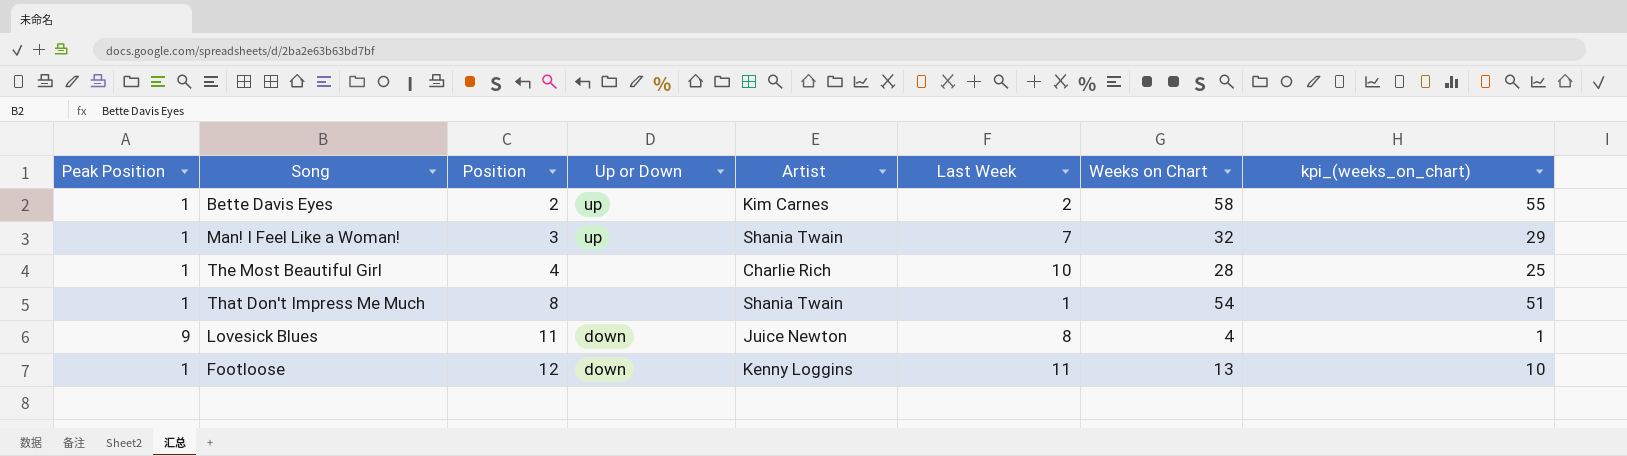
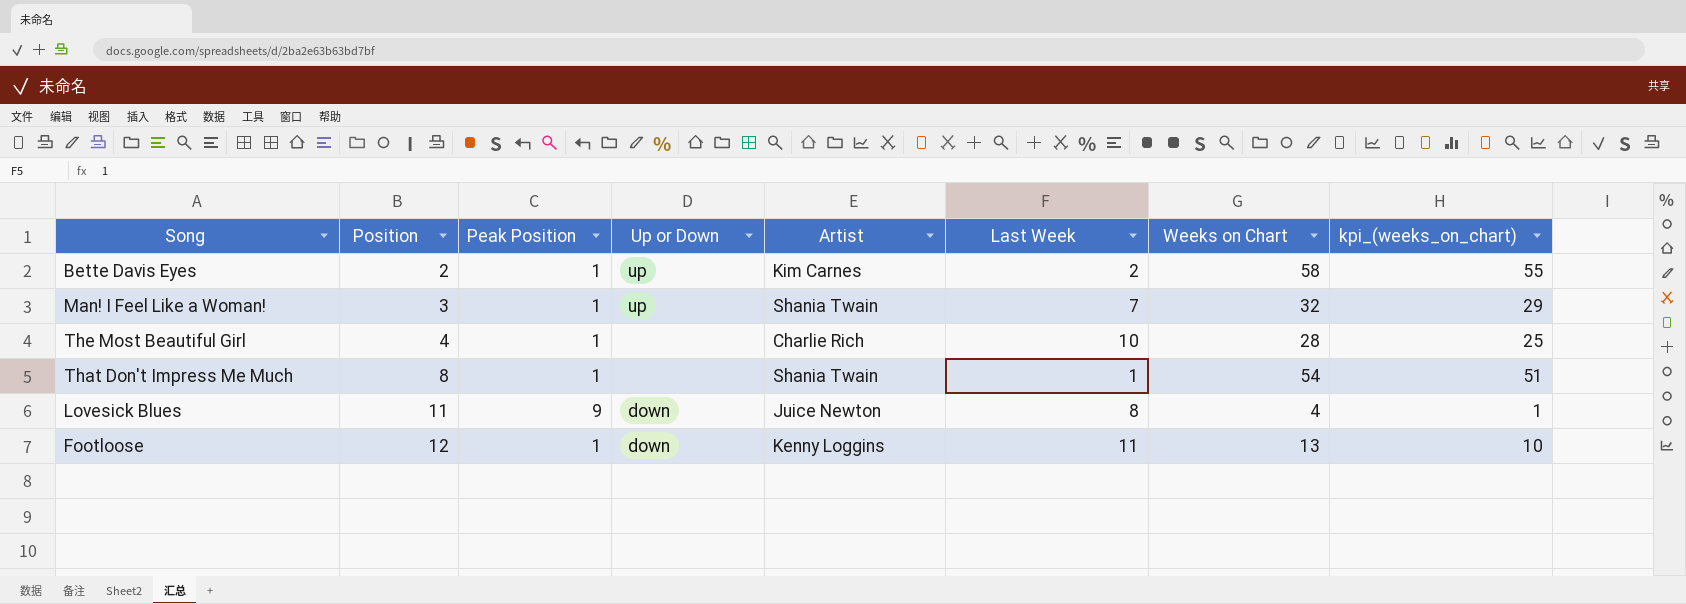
column Peak Position | position: 1 -> 3

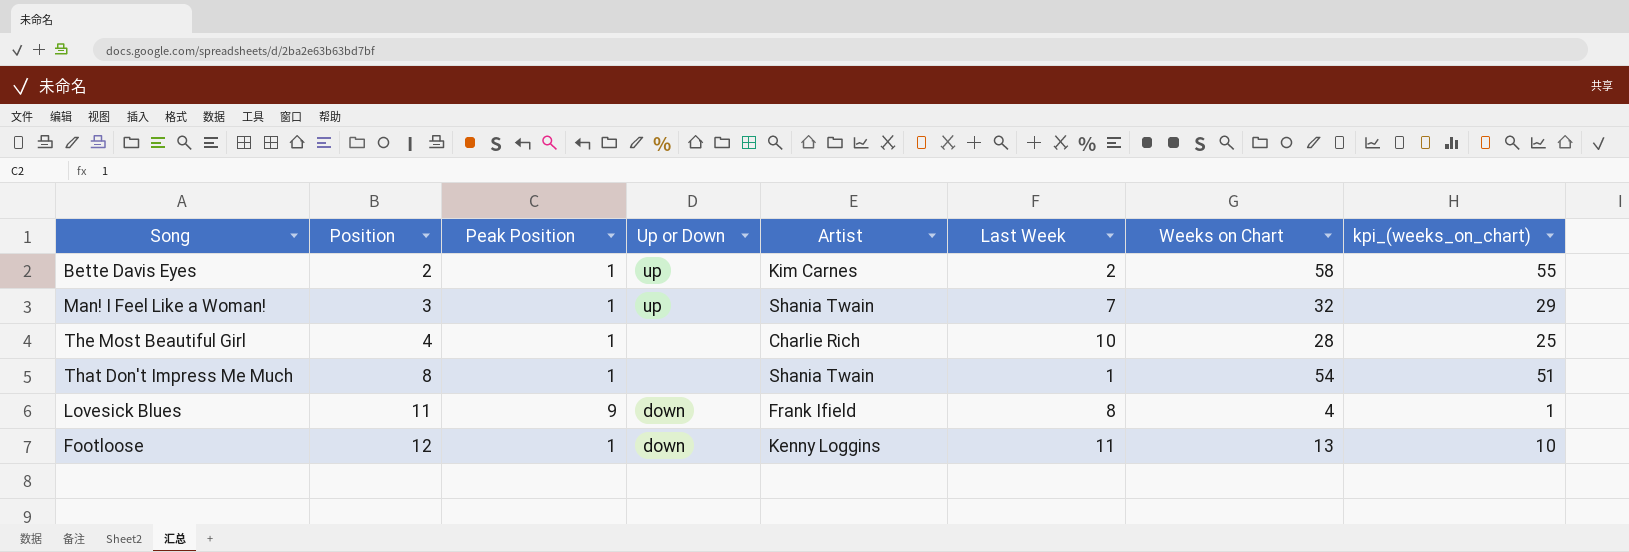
Lovesick Blues | Artist: Juice Newton -> Frank Ifield

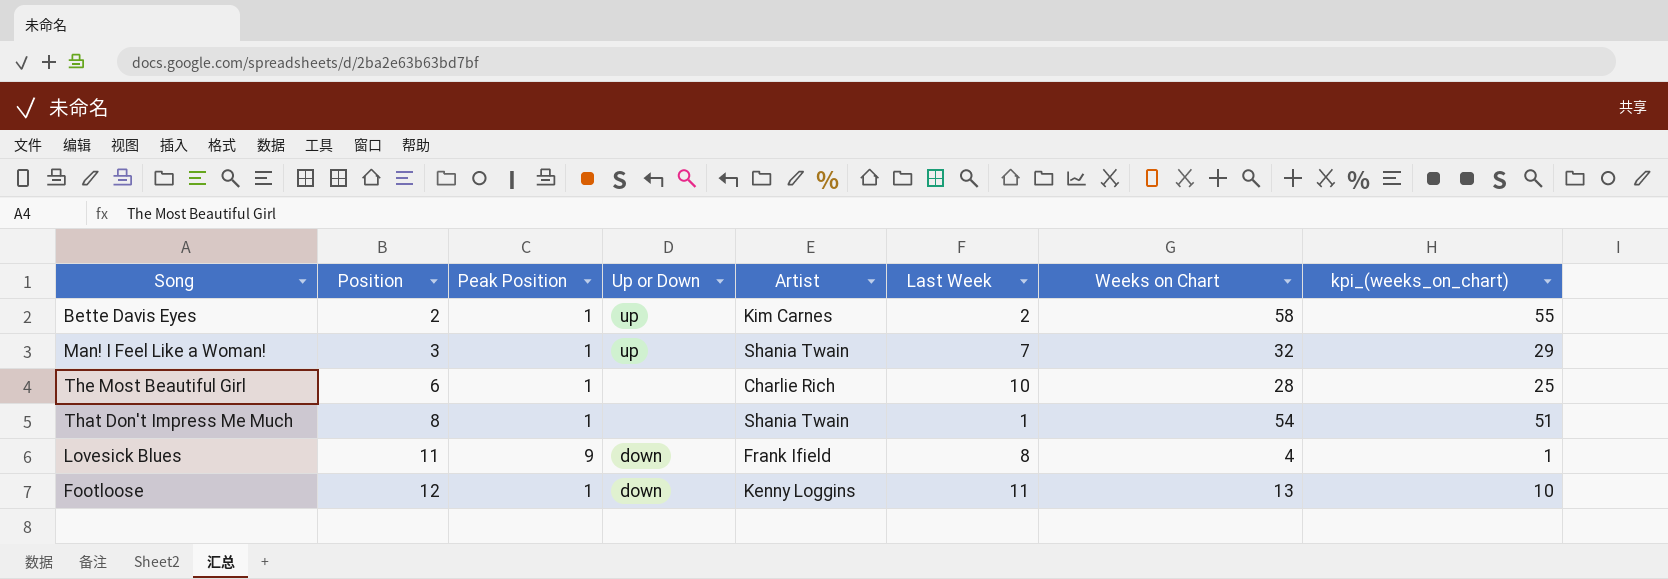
The Most Beautiful Girl | Position: 4 -> 6

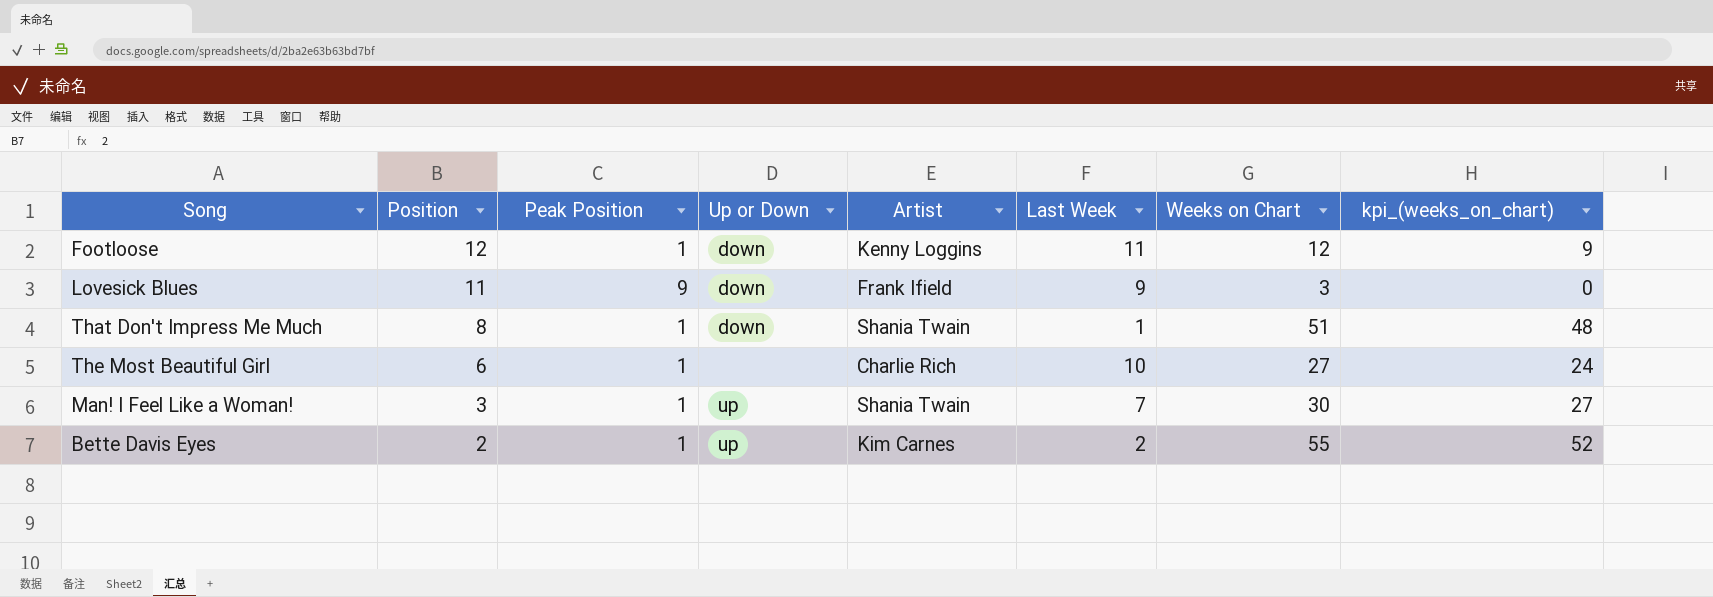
row order: Position ascending -> Position descending
Footloose | Weeks on Chart: 13 -> 12
Footloose | kpi_(weeks_on_chart): 10 -> 9
Lovesick Blues | Last Week: 8 -> 9
Lovesick Blues | Weeks on Chart: 4 -> 3
Lovesick Blues | kpi_(weeks_on_chart): 1 -> 0
That Don't Impress Me Much | Up or Down: none -> down
That Don't Impress Me Much | Weeks on Chart: 54 -> 51
That Don't Impress Me Much | kpi_(weeks_on_chart): 51 -> 48
The Most Beautiful Girl | Weeks on Chart: 28 -> 27
The Most Beautiful Girl | kpi_(weeks_on_chart): 25 -> 24
Man! I Feel Like a Woman! | Weeks on Chart: 32 -> 30
Man! I Feel Like a Woman! | kpi_(weeks_on_chart): 29 -> 27
Bette Davis Eyes | Weeks on Chart: 58 -> 55
Bette Davis Eyes | kpi_(weeks_on_chart): 55 -> 52

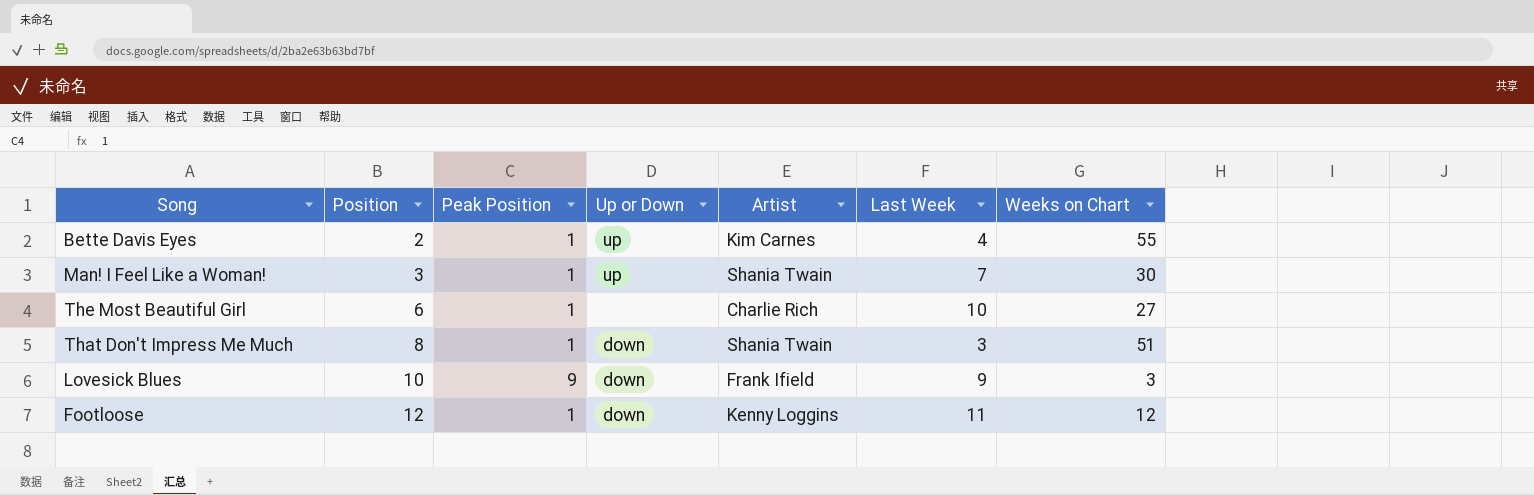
row order: Position descending -> Position ascending
column kpi_(weeks_on_chart) | formula: [Weeks on Chart] - 3 -> none
Bette Davis Eyes | Last Week: 2 -> 4
That Don't Impress Me Much | Last Week: 1 -> 3
Lovesick Blues | Position: 11 -> 10

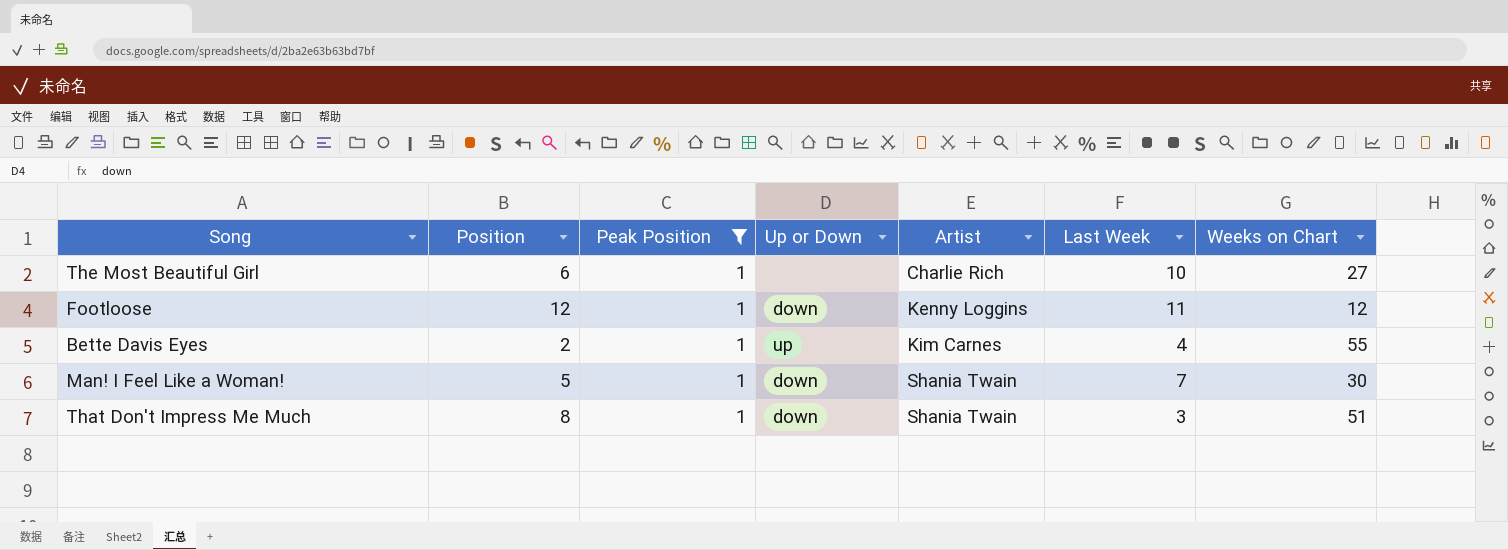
filter: none -> Peak Position = 1
row order: Position ascending -> Artist ascending
Man! I Feel Like a Woman! | Position: 3 -> 5
Man! I Feel Like a Woman! | Up or Down: up -> down

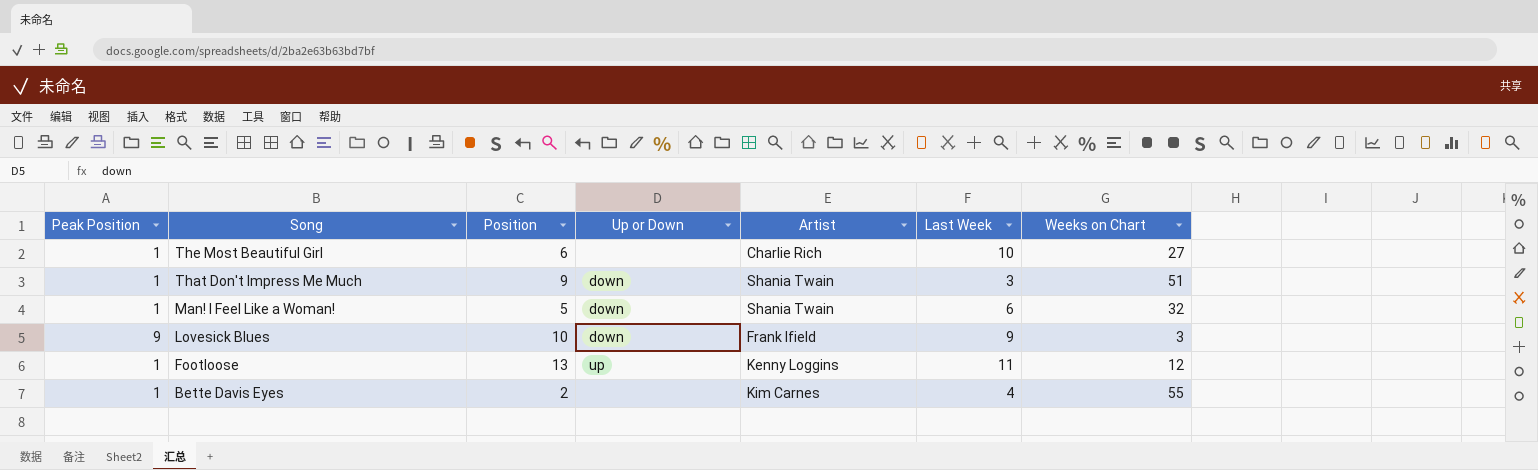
filter: Peak Position = 1 -> none
row order: Artist ascending -> Song descending
column Peak Position | position: 3 -> 1
That Don't Impress Me Much | Position: 8 -> 9
Man! I Feel Like a Woman! | Last Week: 7 -> 6
Man! I Feel Like a Woman! | Weeks on Chart: 30 -> 32
Footloose | Position: 12 -> 13
Footloose | Up or Down: down -> up
Bette Davis Eyes | Up or Down: up -> none

